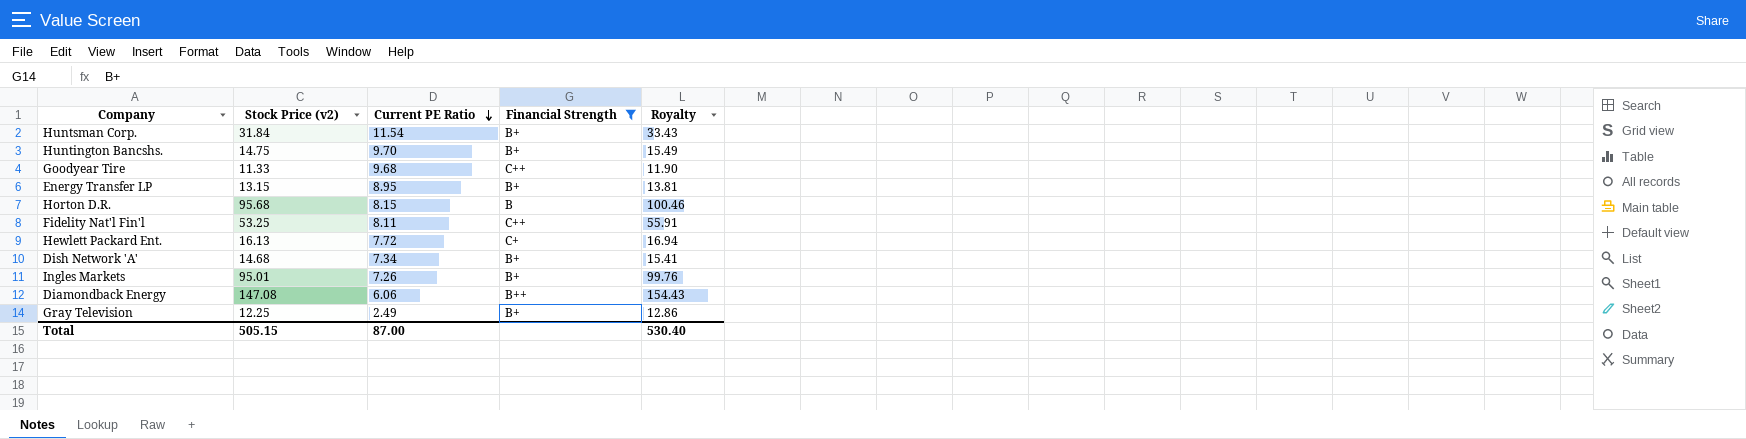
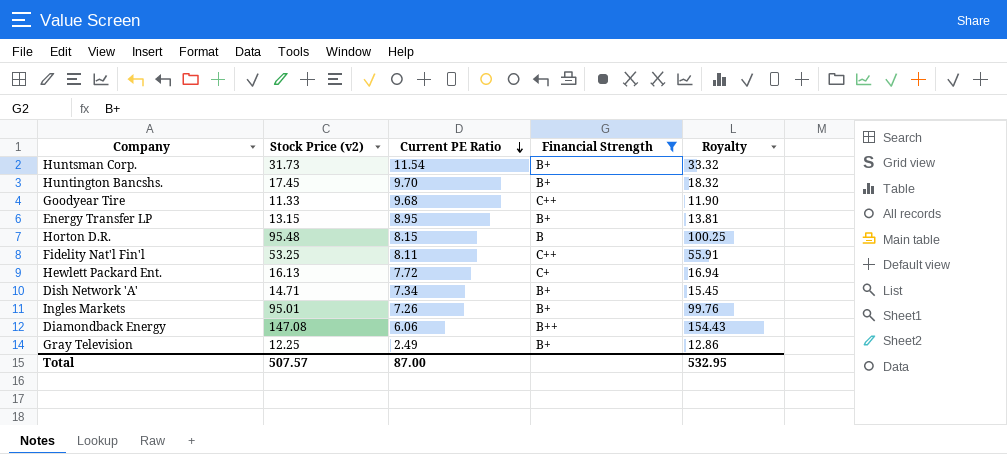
Huntsman Corp. | Stock Price (v2): 31.84 -> 31.73
Huntsman Corp. | Royalty: 33.43 -> 33.32
Huntington Bancshs. | Stock Price (v2): 14.75 -> 17.45
Huntington Bancshs. | Royalty: 15.49 -> 18.32
Horton D.R. | Stock Price (v2): 95.68 -> 95.48
Horton D.R. | Royalty: 100.46 -> 100.25
Dish Network 'A' | Stock Price (v2): 14.68 -> 14.71
Dish Network 'A' | Royalty: 15.41 -> 15.45
Total | Stock Price (v2): 505.15 -> 507.57
Total | Royalty: 530.40 -> 532.95

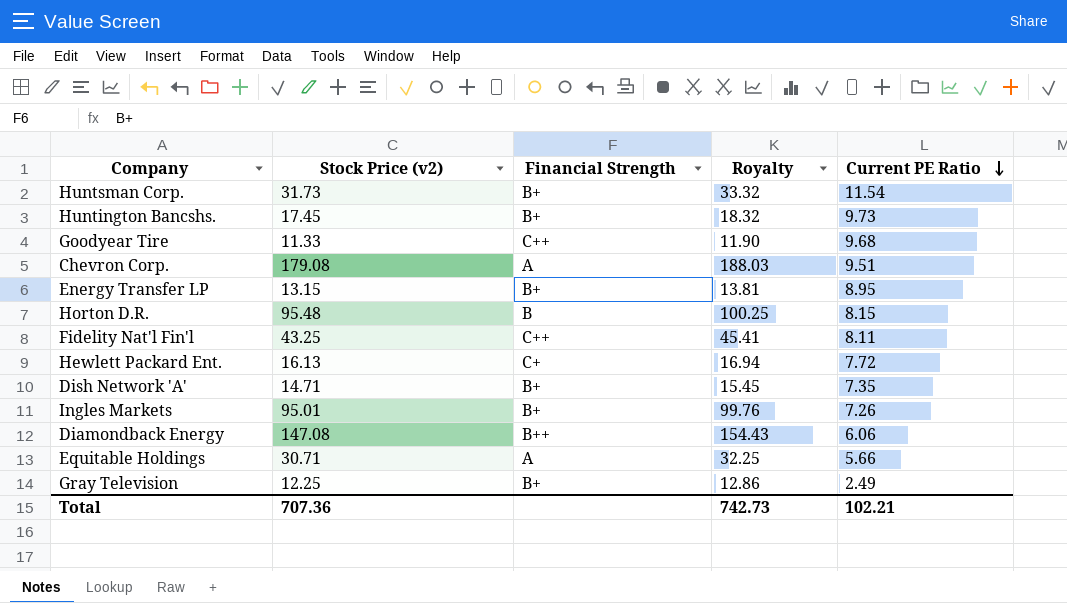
filter: Financial Strength != A -> none
column Current PE Ratio | position: 3 -> 5
Huntington Bancshs. | Current PE Ratio: 9.70 -> 9.73
Fidelity Nat'l Fin'l | Stock Price (v2): 53.25 -> 43.25
Fidelity Nat'l Fin'l | Royalty: 55.91 -> 45.41
Dish Network 'A' | Current PE Ratio: 7.34 -> 7.35
Total | Stock Price (v2): 507.57 -> 707.36
Total | Royalty: 532.95 -> 742.73
Total | Current PE Ratio: 87.00 -> 102.21

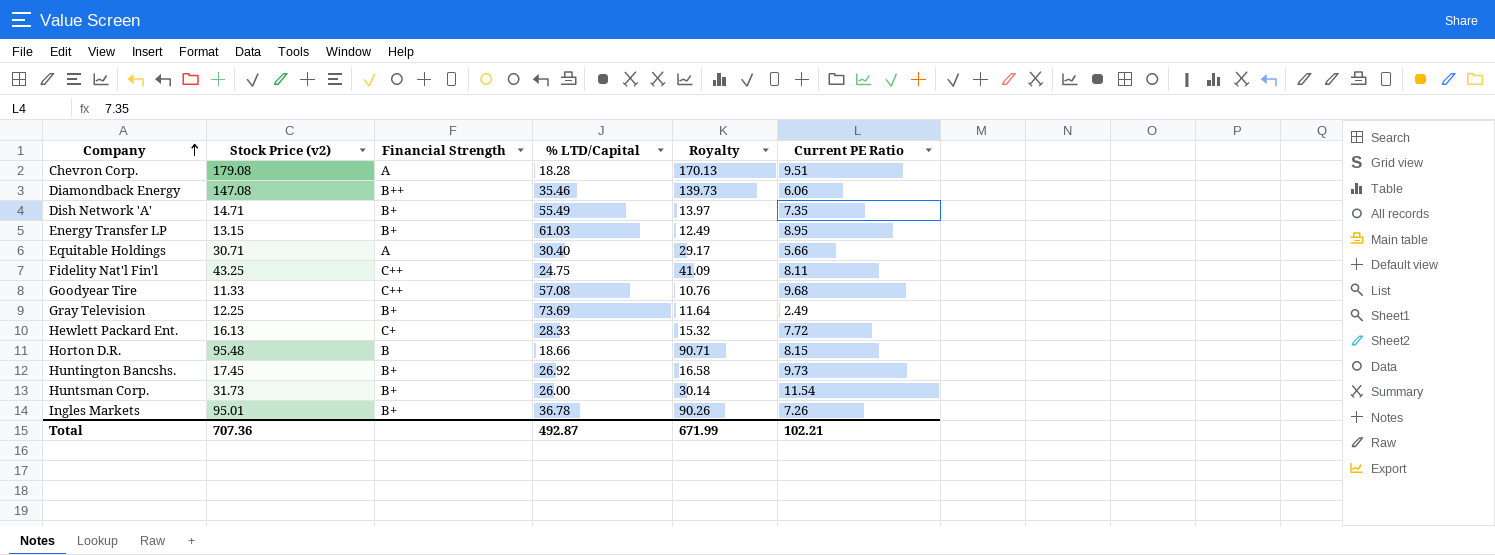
row order: Current PE Ratio descending -> Company ascending
column % LTD/Capital | position: none -> 4
column Royalty | formula: [Stock Price (v2)] * 1.05 -> [Stock Price (v2)] * 0.95
Total | Royalty: 742.73 -> 671.99

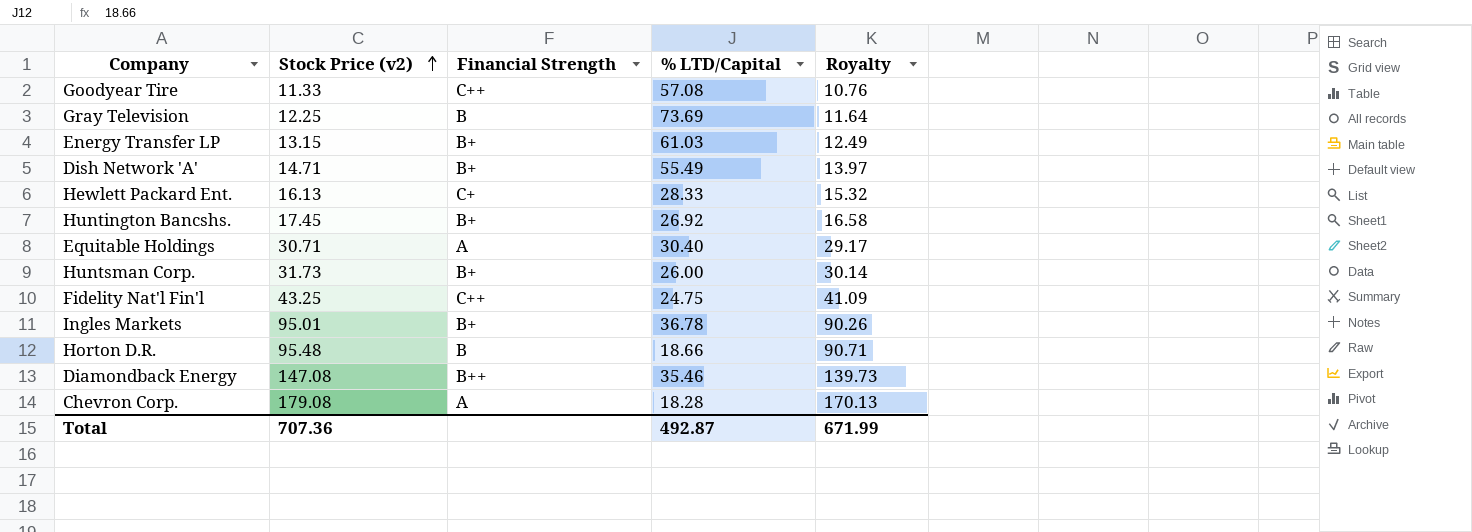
row order: Company ascending -> Stock Price (v2) ascending
column Current PE Ratio | position: 6 -> none
Gray Television | Financial Strength: B+ -> B

